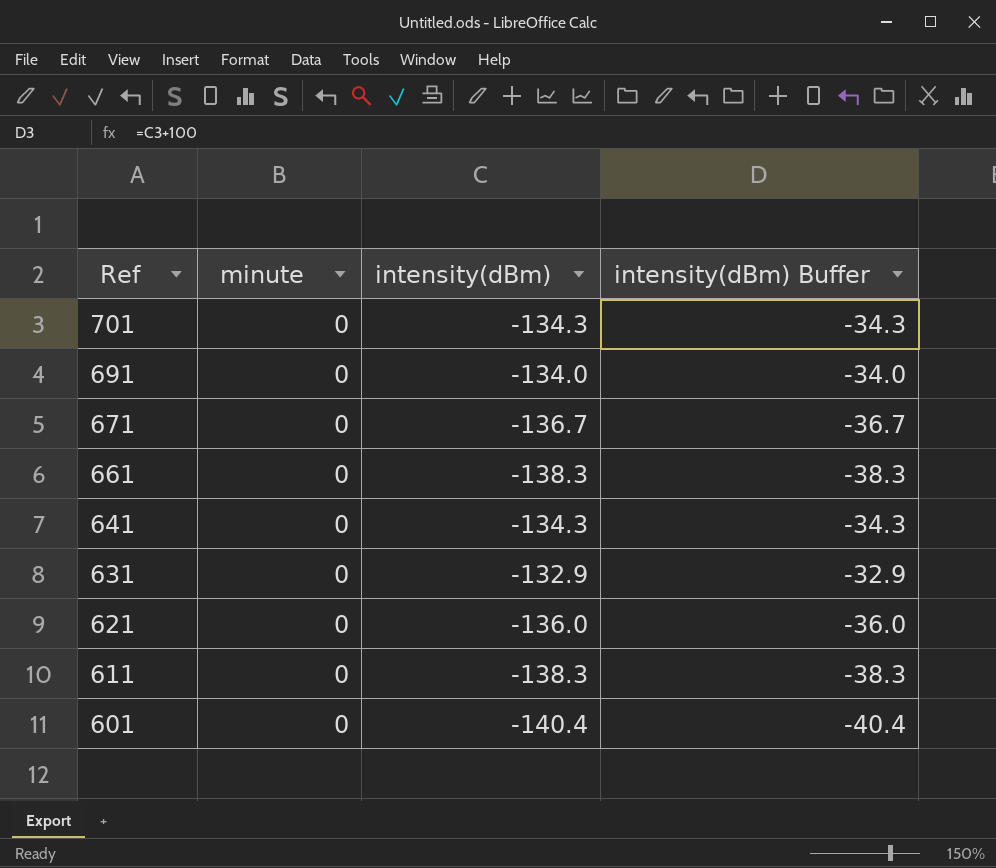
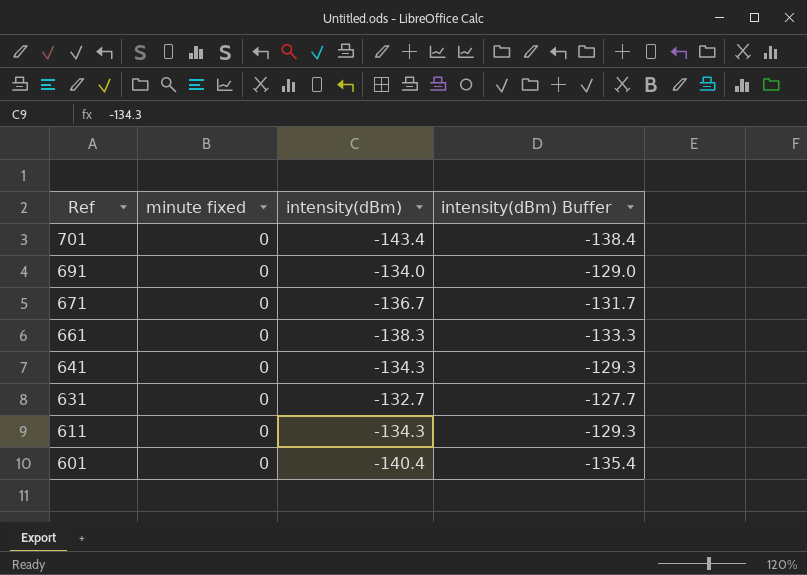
column name: minute -> minute fixed
column intensity(dBm) Buffer | formula: [intensity(dBm)] + 100 -> [intensity(dBm)] + 5
row 621: 0 | -136.0 | -36.0 -> none
701 | intensity(dBm): -134.3 -> -143.4
631 | intensity(dBm): -132.9 -> -132.7
611 | intensity(dBm): -138.3 -> -134.3

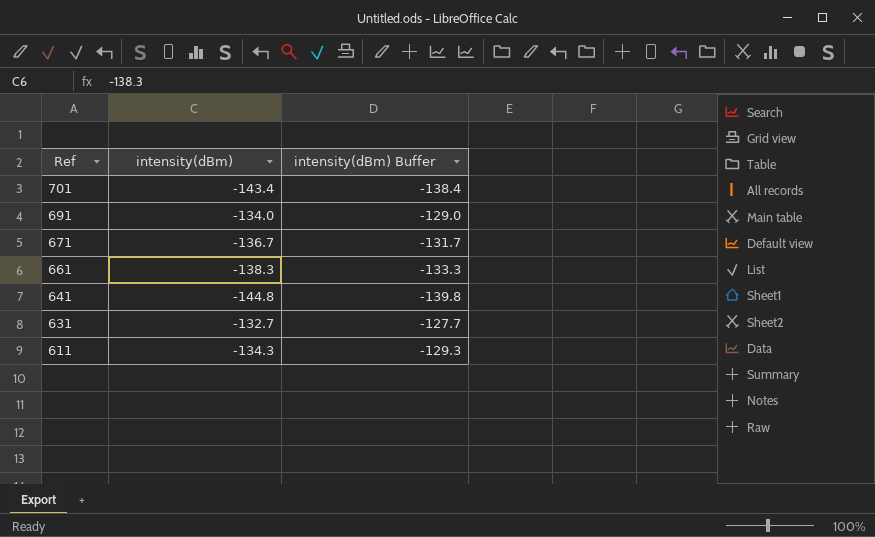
column minute fixed | position: 2 -> none
row 601: 0 | -140.4 | -135.4 -> none
641 | intensity(dBm): -134.3 -> -144.8
641 | intensity(dBm) Buffer: -129.3 -> -139.8

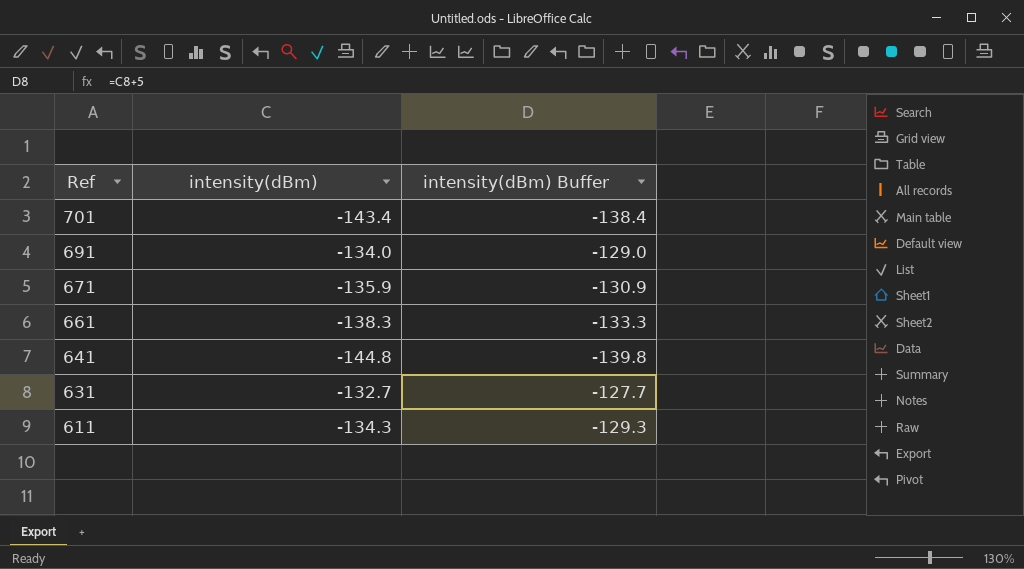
671 | intensity(dBm): -136.7 -> -135.9
671 | intensity(dBm) Buffer: -131.7 -> -130.9

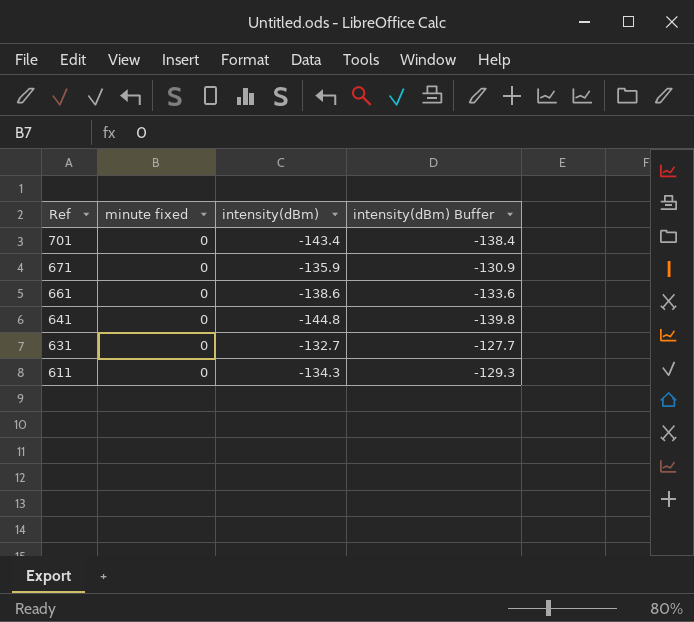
column minute fixed | position: none -> 2
row 691: -134.0 | -129.0 -> none
661 | intensity(dBm): -138.3 -> -138.6
661 | intensity(dBm) Buffer: -133.3 -> -133.6

